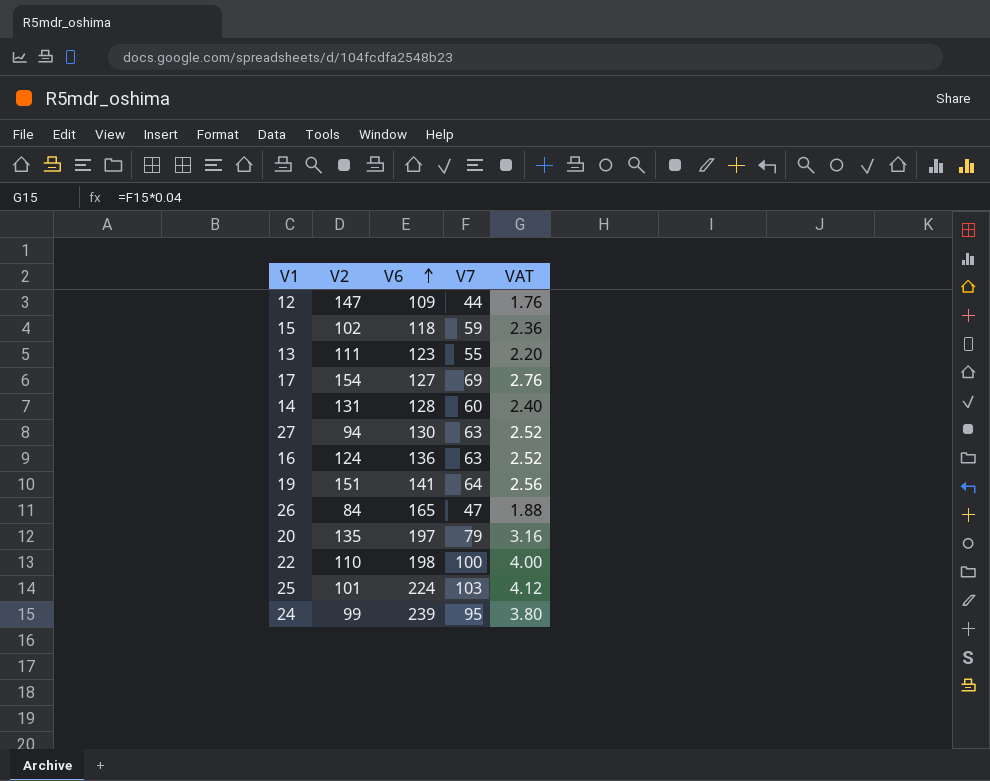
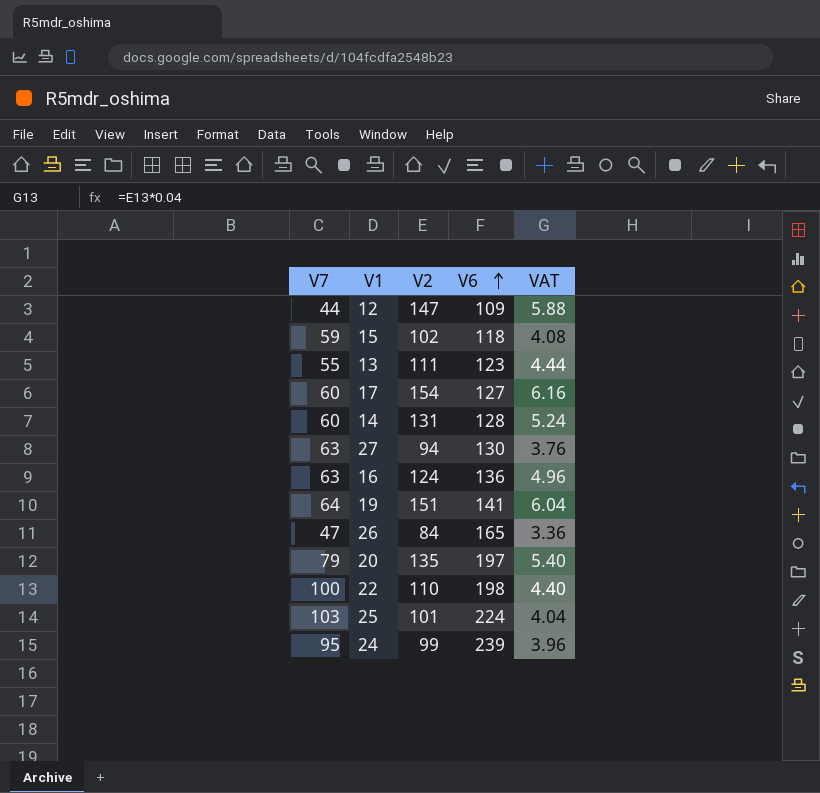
column V7 | position: 4 -> 1
column VAT | formula: [V7] * 0.04 -> [V2] * 0.04
17 | V7: 69 -> 60

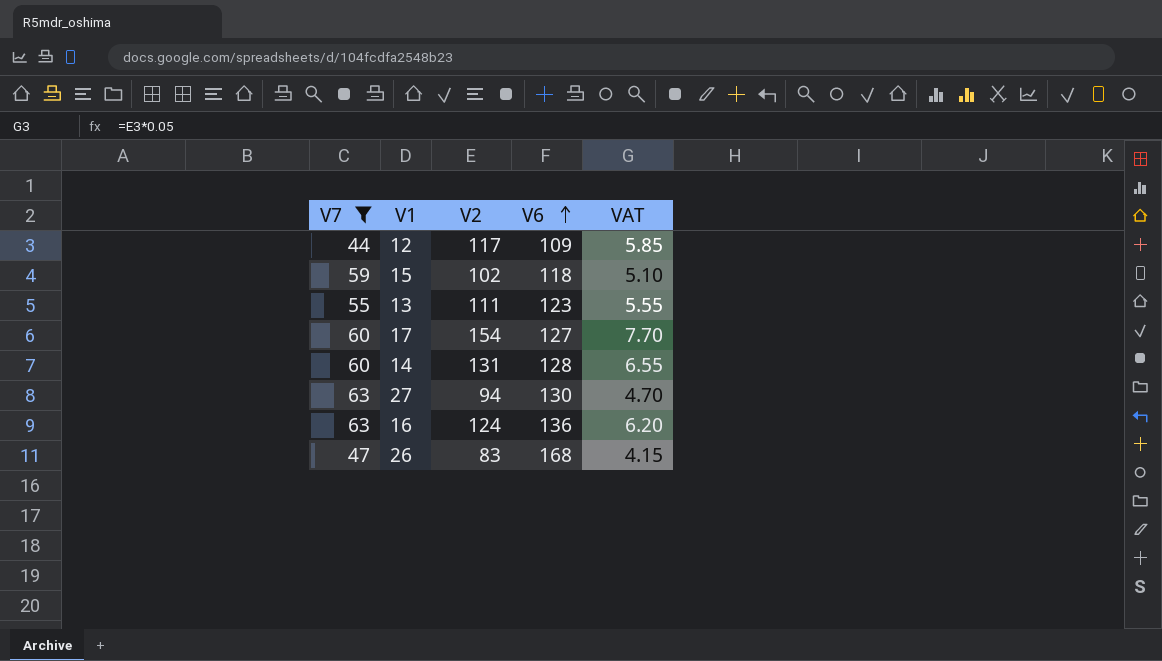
filter: none -> V7 <= 63
column VAT | formula: [V2] * 0.04 -> [V2] * 0.05
12 | V2: 147 -> 117
26 | V2: 84 -> 83
26 | V6: 165 -> 168

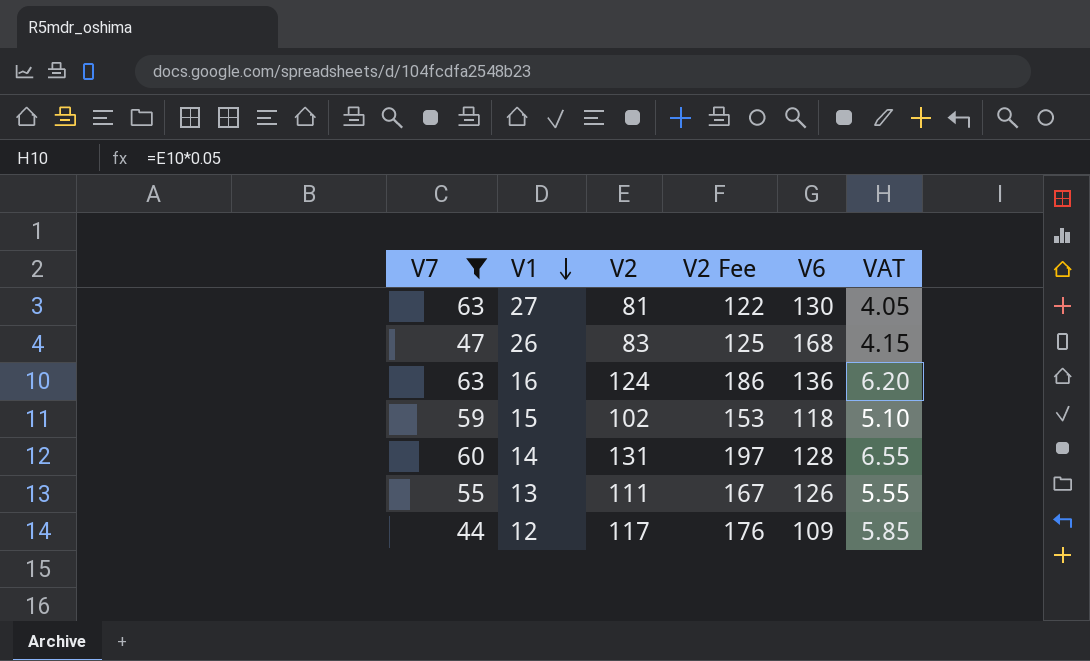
row order: V6 ascending -> V1 descending
column V2 Fee | formula: none -> [V2] * 1.5
row 17: 60 | 154 | 127 | 7.70 -> none
27 | V2: 94 -> 81
27 | VAT: 4.70 -> 4.05
13 | V6: 123 -> 126

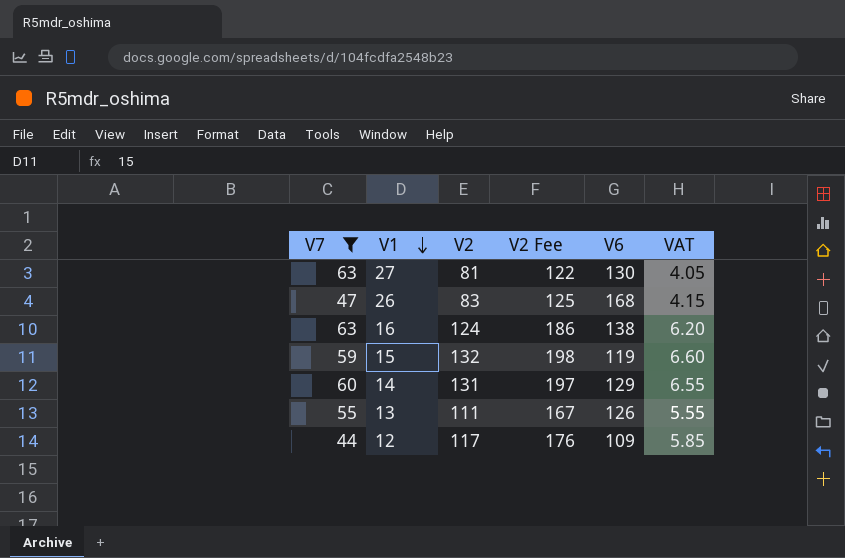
16 | V6: 136 -> 138
15 | V2: 102 -> 132
15 | V2 Fee: 153 -> 198
15 | V6: 118 -> 119
15 | VAT: 5.10 -> 6.60
14 | V6: 128 -> 129

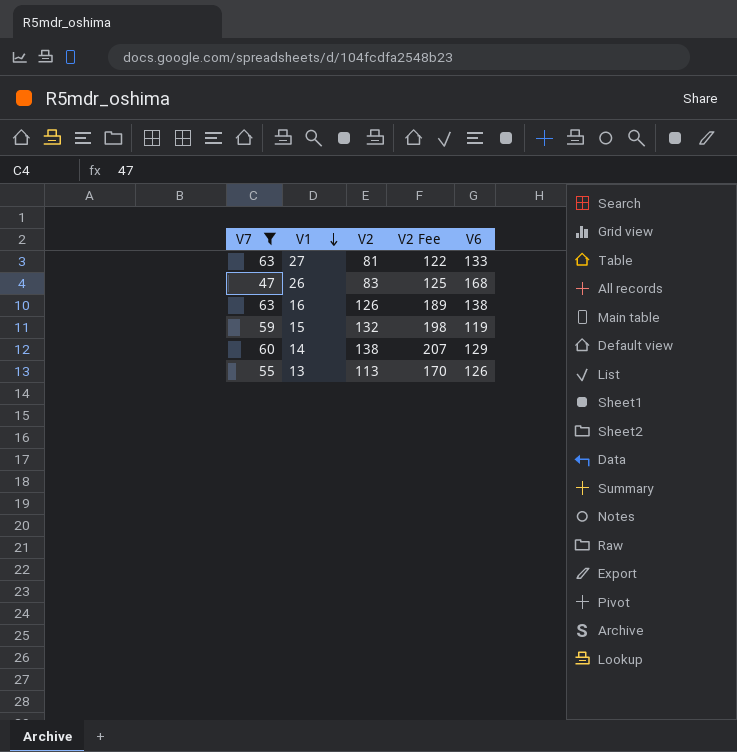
column VAT | formula: [V2] * 0.05 -> none
row 12: 44 | 117 | 176 | 109 | 5.85 -> none
27 | V6: 130 -> 133
16 | V2: 124 -> 126
16 | V2 Fee: 186 -> 189
14 | V2: 131 -> 138
14 | V2 Fee: 197 -> 207
13 | V2: 111 -> 113
13 | V2 Fee: 167 -> 170

